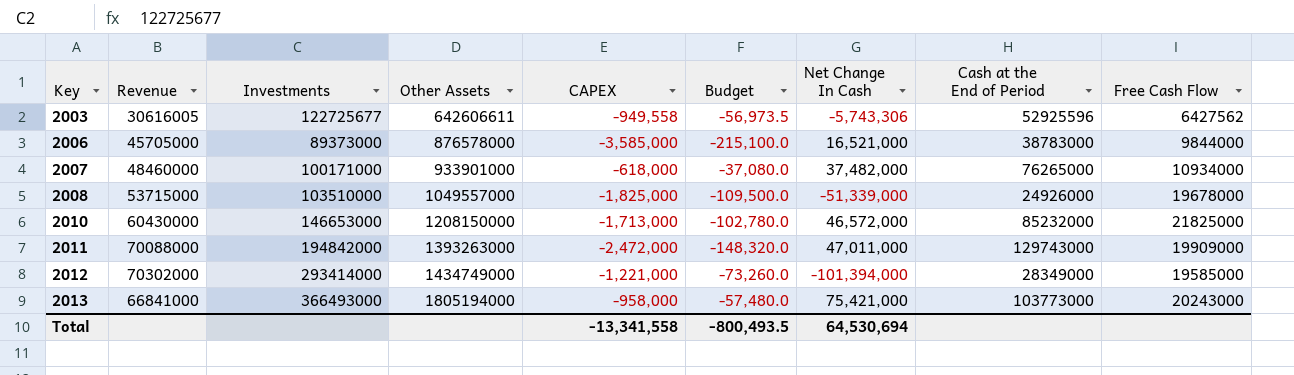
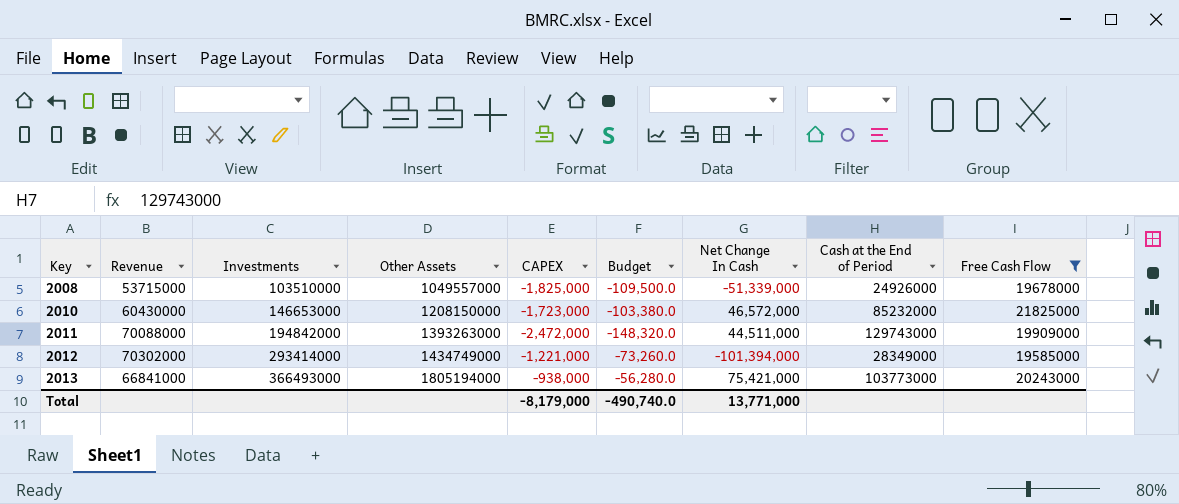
filter: none -> Free Cash Flow >= 19585000
2010 | CAPEX: -1,713,000 -> -1,723,000
2010 | Budget: -102,780.0 -> -103,380.0
2011 | Net Change In Cash: 47,011,000 -> 44,511,000
2013 | CAPEX: -958,000 -> -938,000
2013 | Budget: -57,480.0 -> -56,280.0
Total | CAPEX: -13,341,558 -> -8,179,000
Total | Budget: -800,493.5 -> -490,740.0
Total | Net Change In Cash: 64,530,694 -> 13,771,000

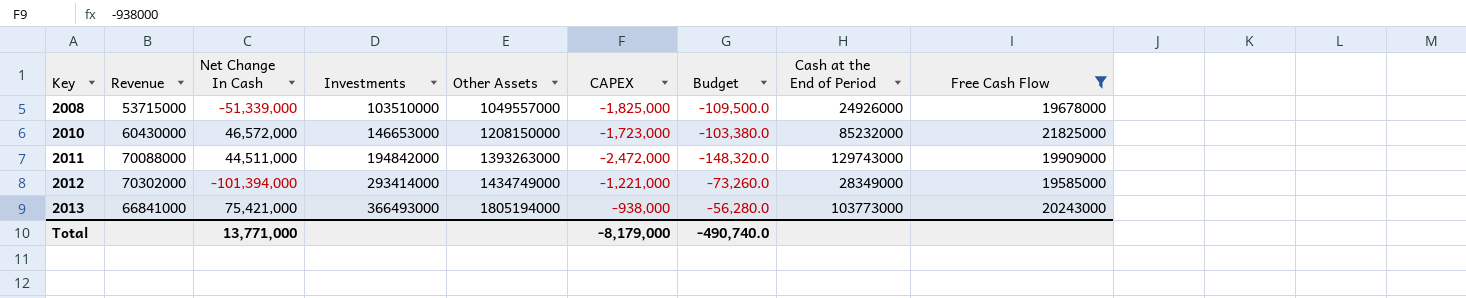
column Net Change In Cash | position: 7 -> 3

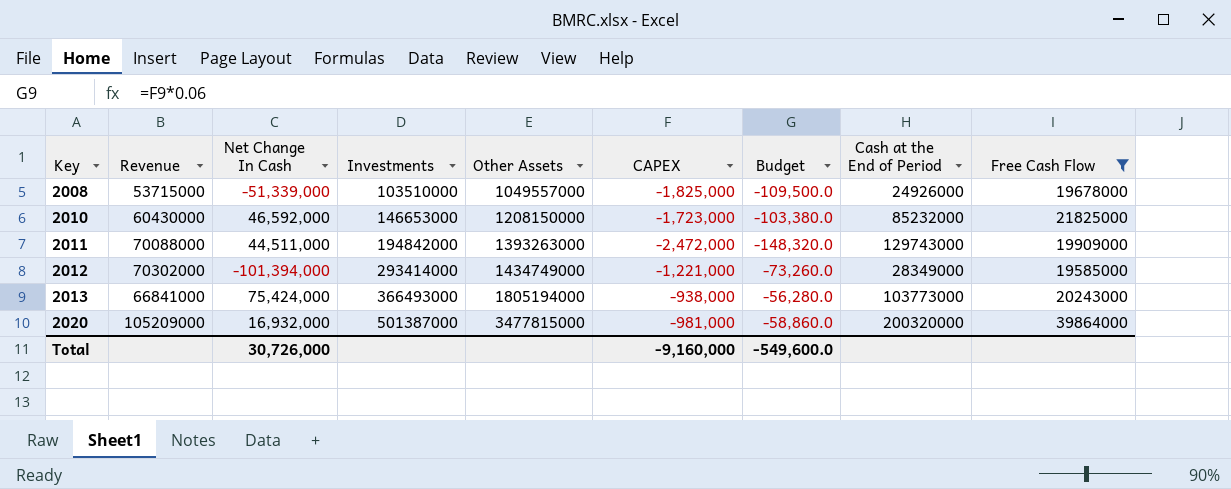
2010 | Net Change In Cash: 46,572,000 -> 46,592,000
2013 | Net Change In Cash: 75,421,000 -> 75,424,000
row 2020: none -> 105209000 | 16,932,000 | 501387000 | 3477815000 | -981,000 | -58,860.0 | 200320000 | 39864000
Total | Net Change In Cash: 13,771,000 -> 30,726,000
Total | CAPEX: -8,179,000 -> -9,160,000
Total | Budget: -490,740.0 -> -549,600.0

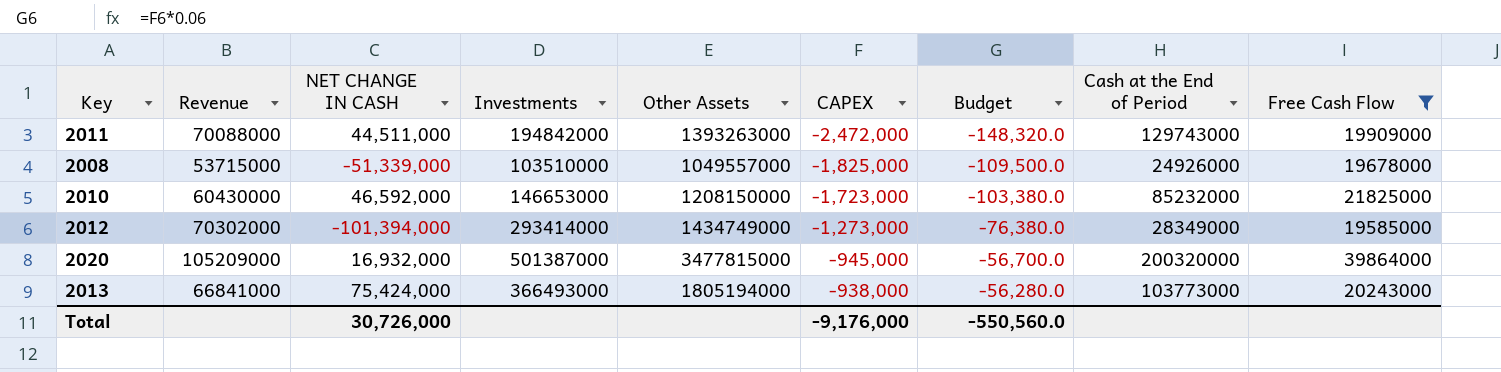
row order: Key ascending -> CAPEX ascending
column name: Net Change In Cash -> NET CHANGE IN CASH
2012 | CAPEX: -1,221,000 -> -1,273,000
2012 | Budget: -73,260.0 -> -76,380.0
2020 | CAPEX: -981,000 -> -945,000
2020 | Budget: -58,860.0 -> -56,700.0
Total | CAPEX: -9,160,000 -> -9,176,000
Total | Budget: -549,600.0 -> -550,560.0

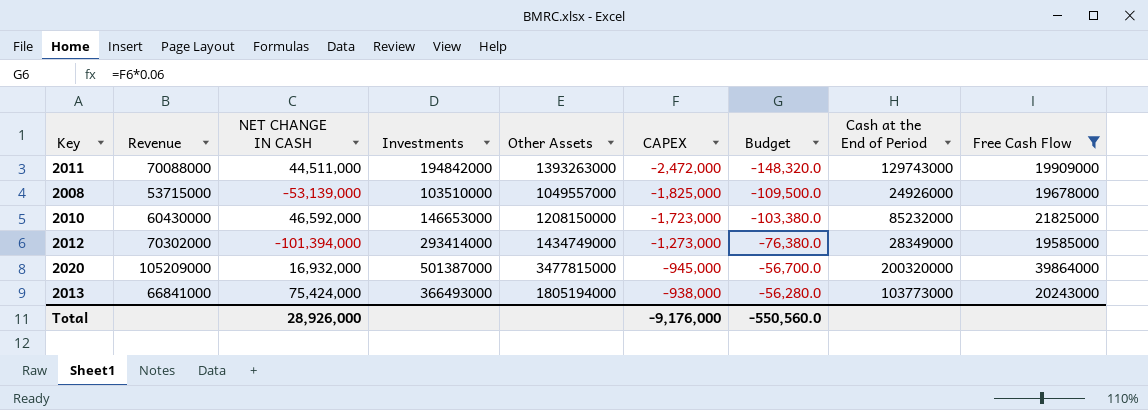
2008 | NET CHANGE IN CASH: -51,339,000 -> -53,139,000
Total | NET CHANGE IN CASH: 30,726,000 -> 28,926,000

